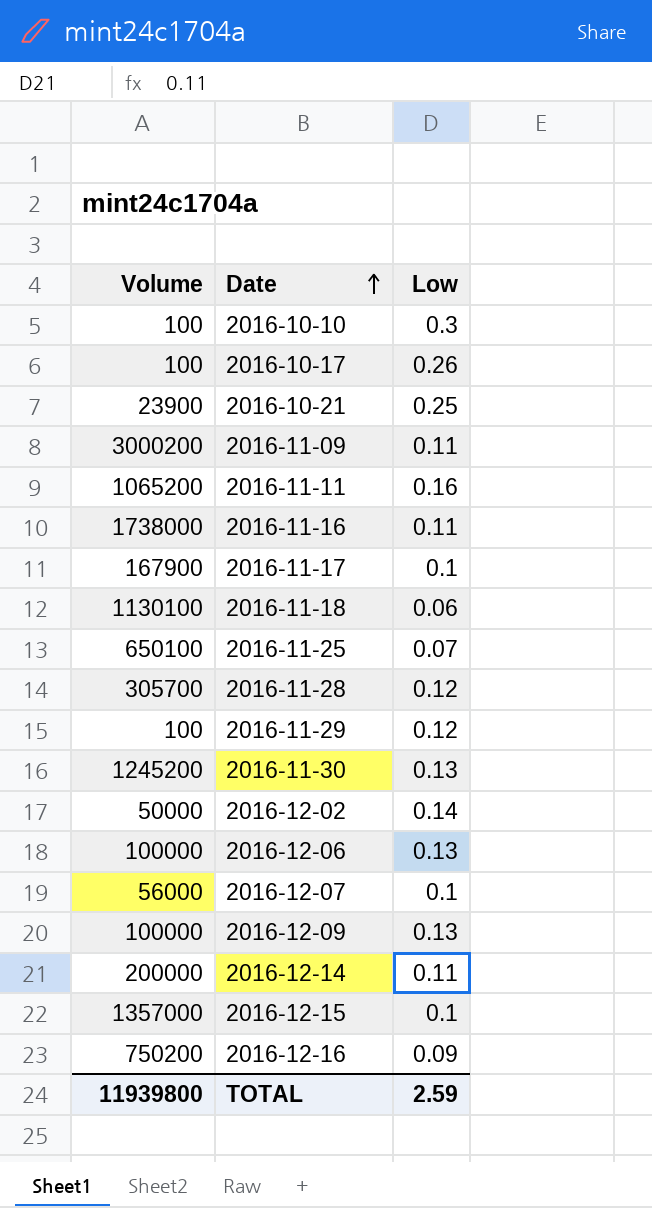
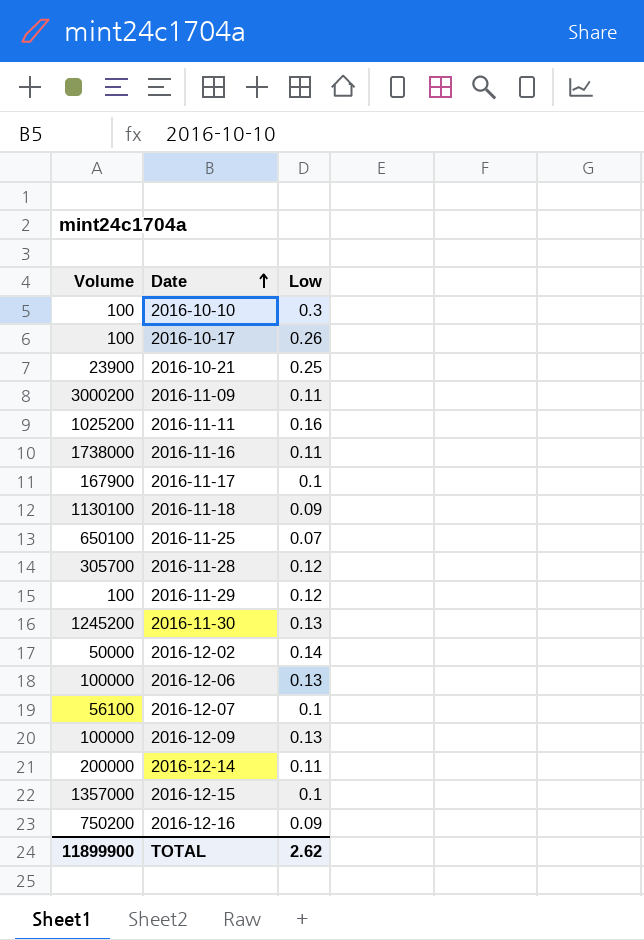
2016-11-11 | Volume: 1065200 -> 1025200
2016-11-18 | Low: 0.06 -> 0.09
2016-12-07 | Volume: 56000 -> 56100
TOTAL | Volume: 11939800 -> 11899900
TOTAL | Low: 2.59 -> 2.62

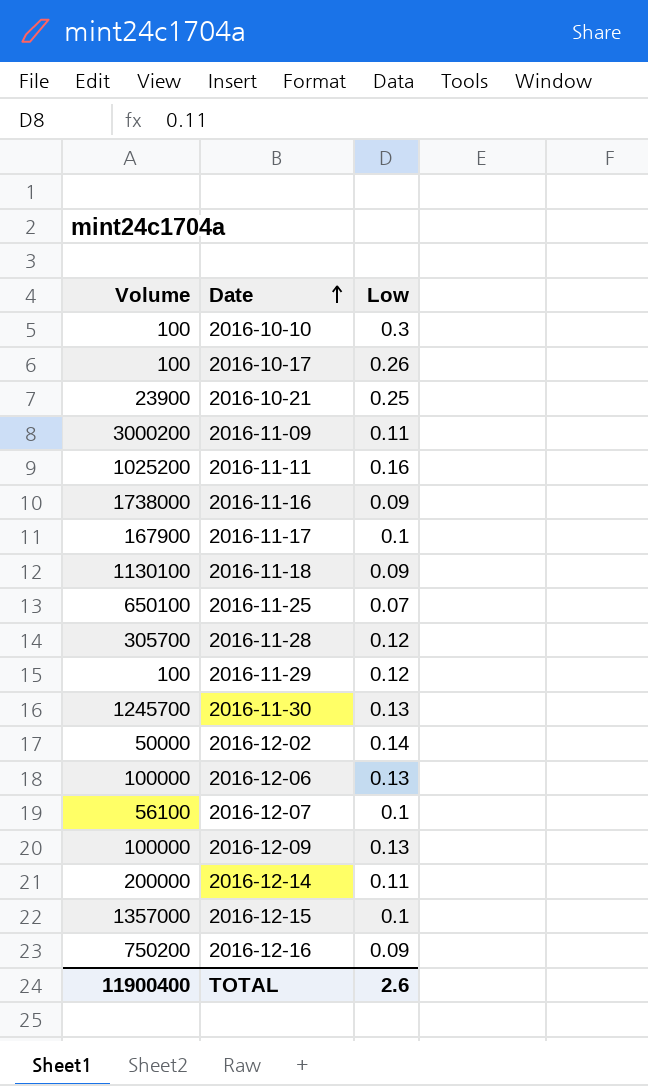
2016-11-16 | Low: 0.11 -> 0.09
2016-11-30 | Volume: 1245200 -> 1245700
TOTAL | Volume: 11899900 -> 11900400
TOTAL | Low: 2.62 -> 2.6

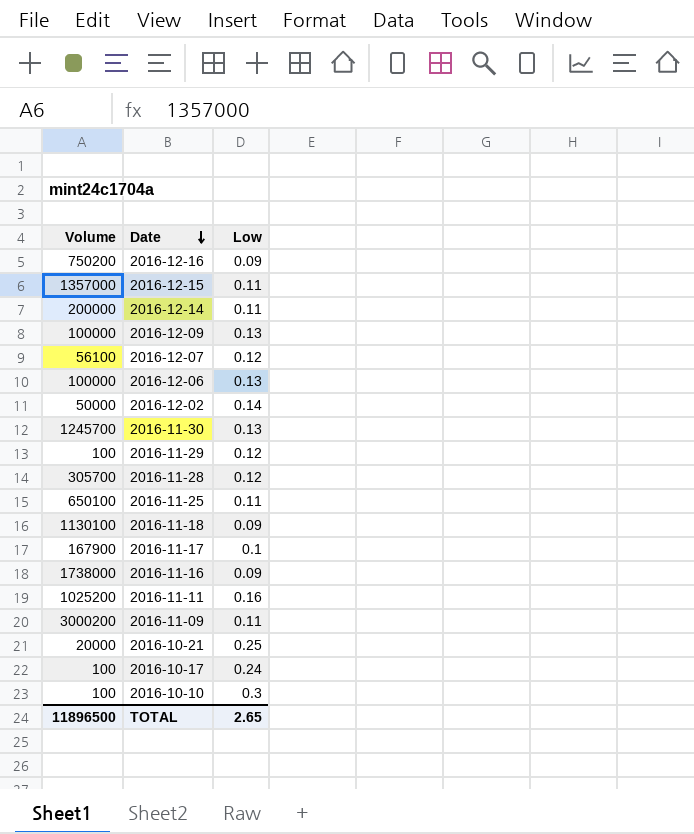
row order: Date ascending -> Date descending
2016-12-15 | Low: 0.1 -> 0.11
2016-12-07 | Low: 0.1 -> 0.12
2016-11-25 | Low: 0.07 -> 0.11
2016-10-21 | Volume: 23900 -> 20000
2016-10-17 | Low: 0.26 -> 0.24
TOTAL | Volume: 11900400 -> 11896500
TOTAL | Low: 2.6 -> 2.65

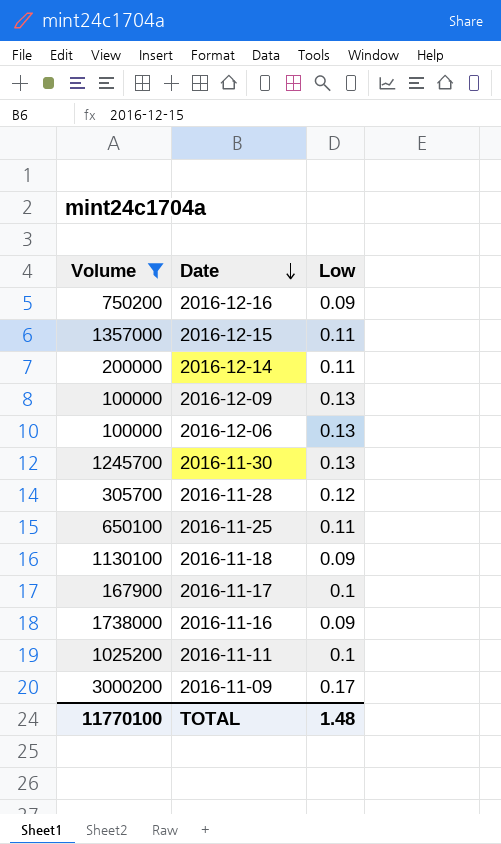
filter: none -> Volume >= 100000
2016-11-11 | Low: 0.16 -> 0.1
2016-11-09 | Low: 0.11 -> 0.17
TOTAL | Volume: 11896500 -> 11770100
TOTAL | Low: 2.65 -> 1.48

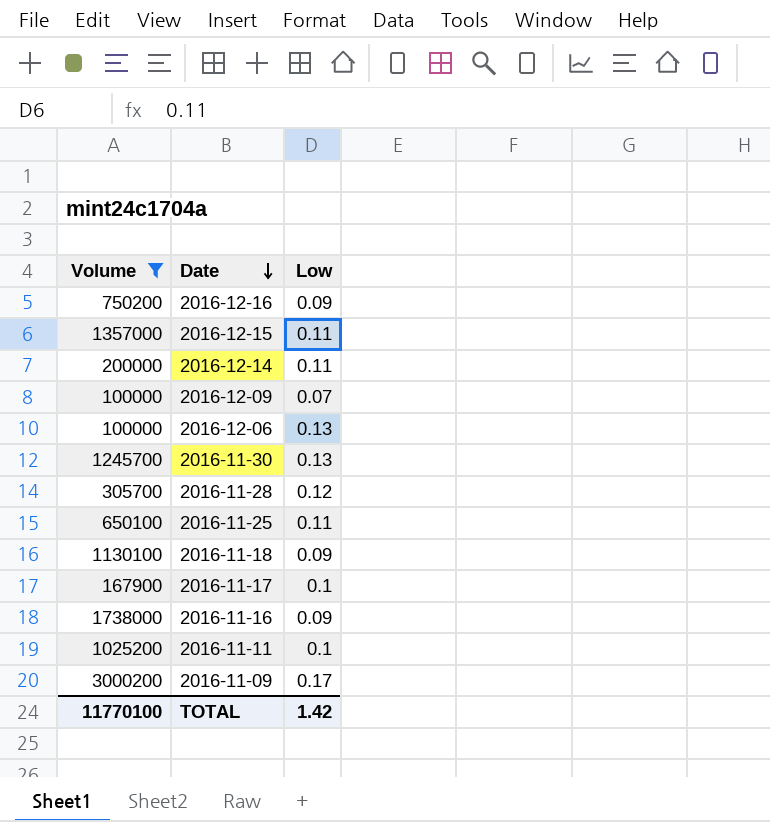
2016-12-09 | Low: 0.13 -> 0.07
TOTAL | Low: 1.48 -> 1.42

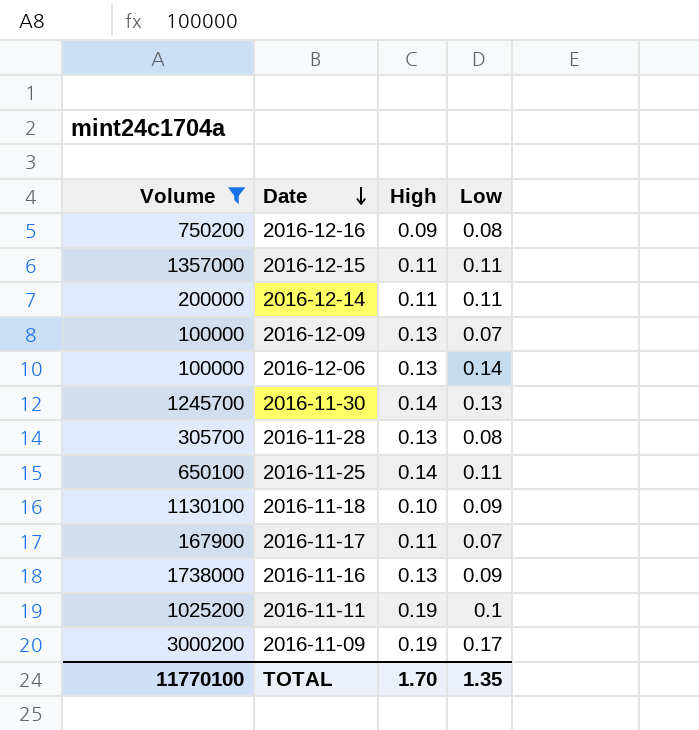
column High | position: none -> 3
2016-12-16 | Low: 0.09 -> 0.08
2016-12-06 | Low: 0.13 -> 0.14
2016-11-28 | Low: 0.12 -> 0.08
2016-11-17 | Low: 0.1 -> 0.07
TOTAL | Low: 1.42 -> 1.35

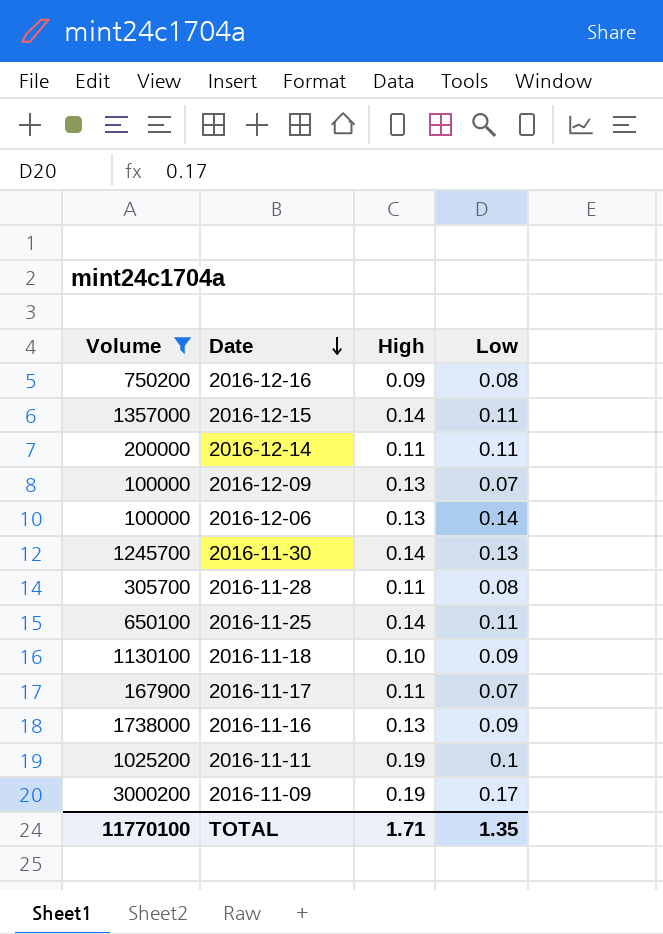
2016-12-15 | High: 0.11 -> 0.14
2016-11-28 | High: 0.13 -> 0.11
TOTAL | High: 1.70 -> 1.71

